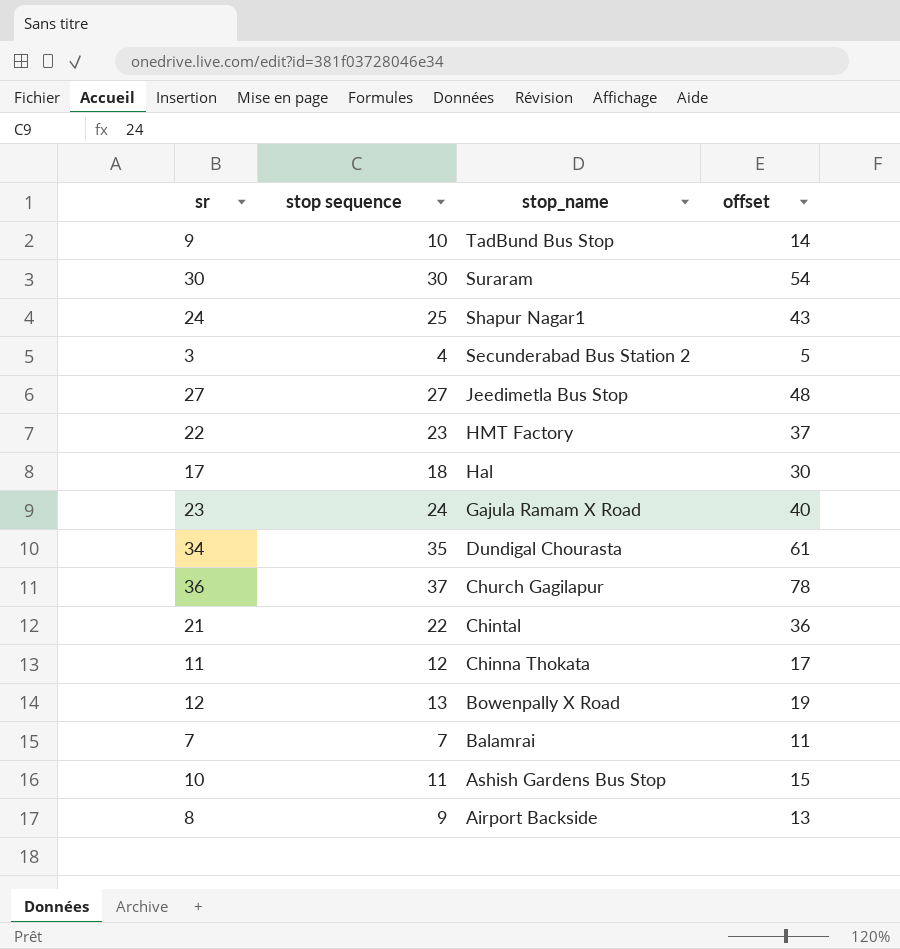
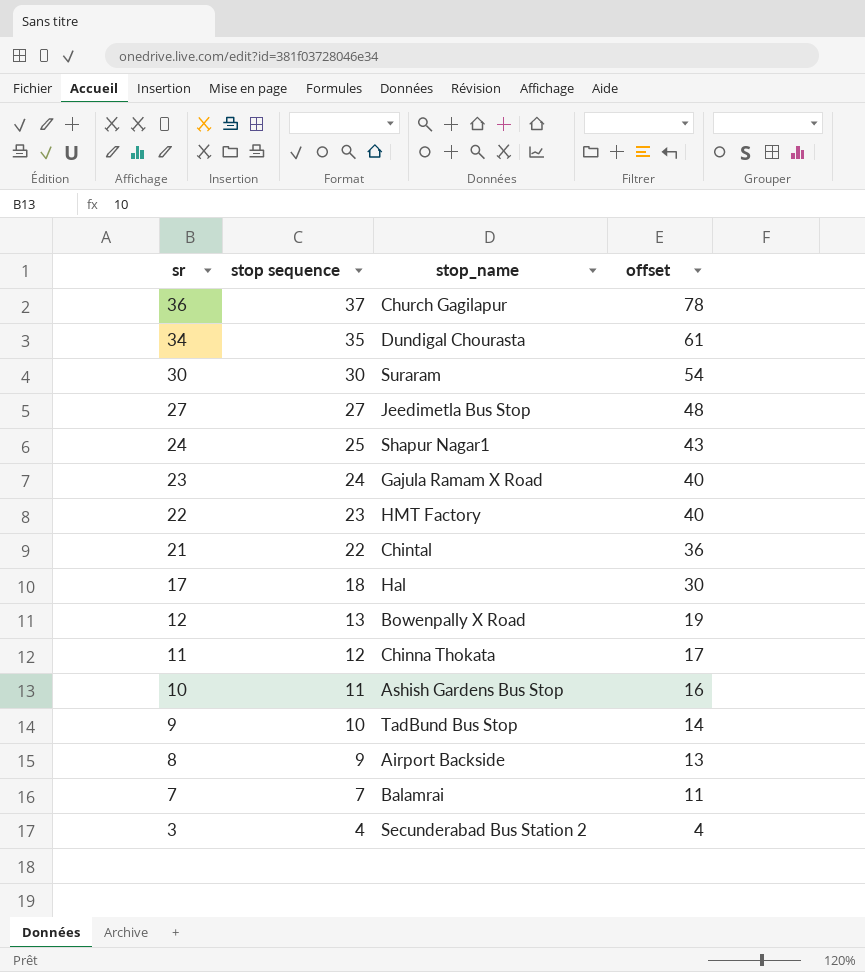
row order: stop_name descending -> sr descending
22 | offset: 37 -> 40
10 | offset: 15 -> 16
3 | offset: 5 -> 4

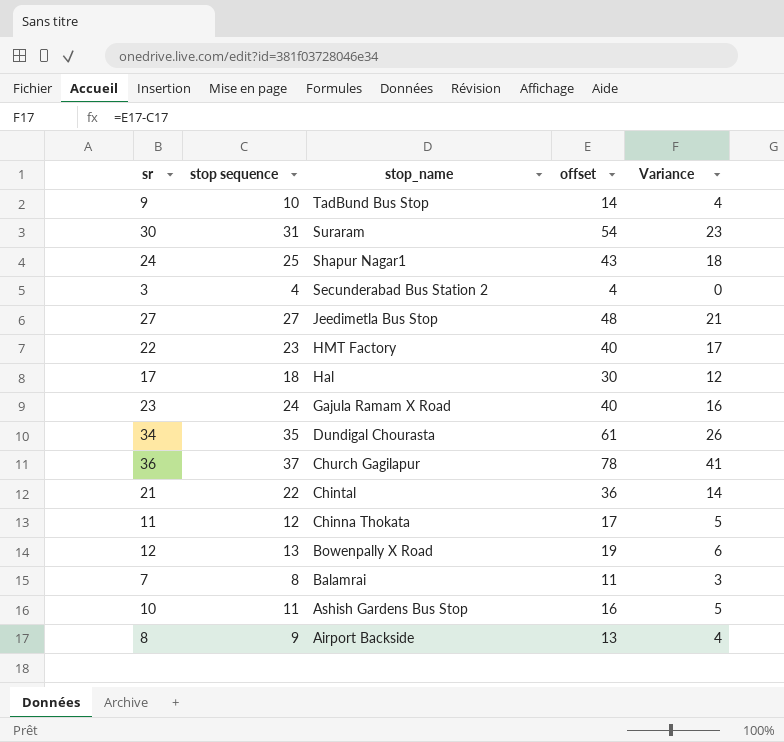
row order: sr descending -> stop_name descending
column Variance | formula: none -> [offset] - [stop sequence]
30 | stop sequence: 30 -> 31
7 | stop sequence: 7 -> 8

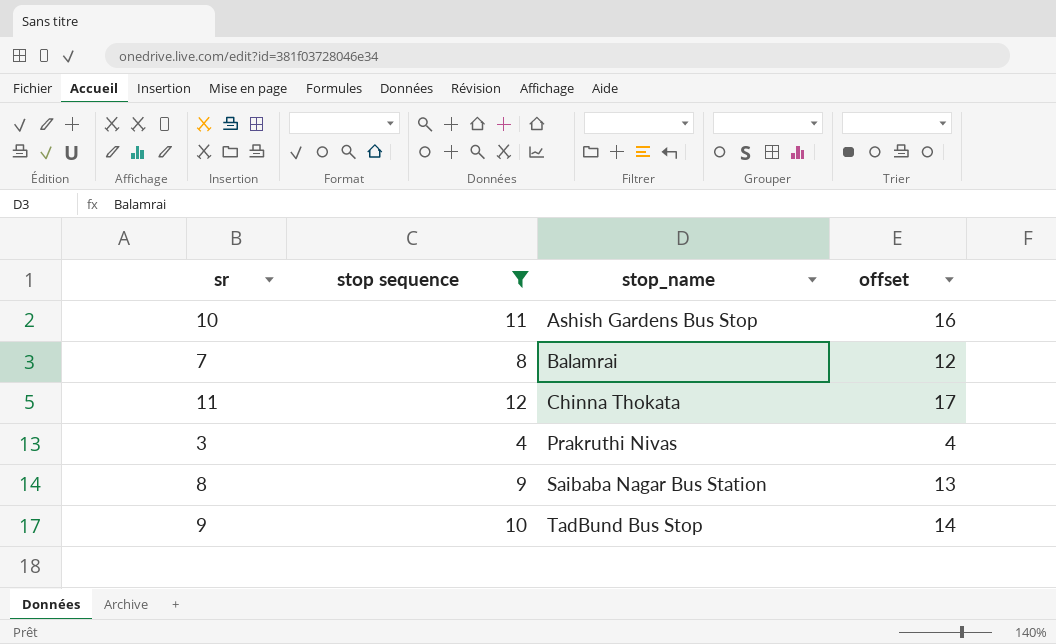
filter: none -> stop sequence <= 12
row order: stop_name descending -> stop_name ascending
column Variance | formula: [offset] - [stop sequence] -> none
7 | offset: 11 -> 12
3 | stop_name: Secunderabad Bus Station 2 -> Prakruthi Nivas
8 | stop_name: Airport Backside -> Saibaba Nagar Bus Station

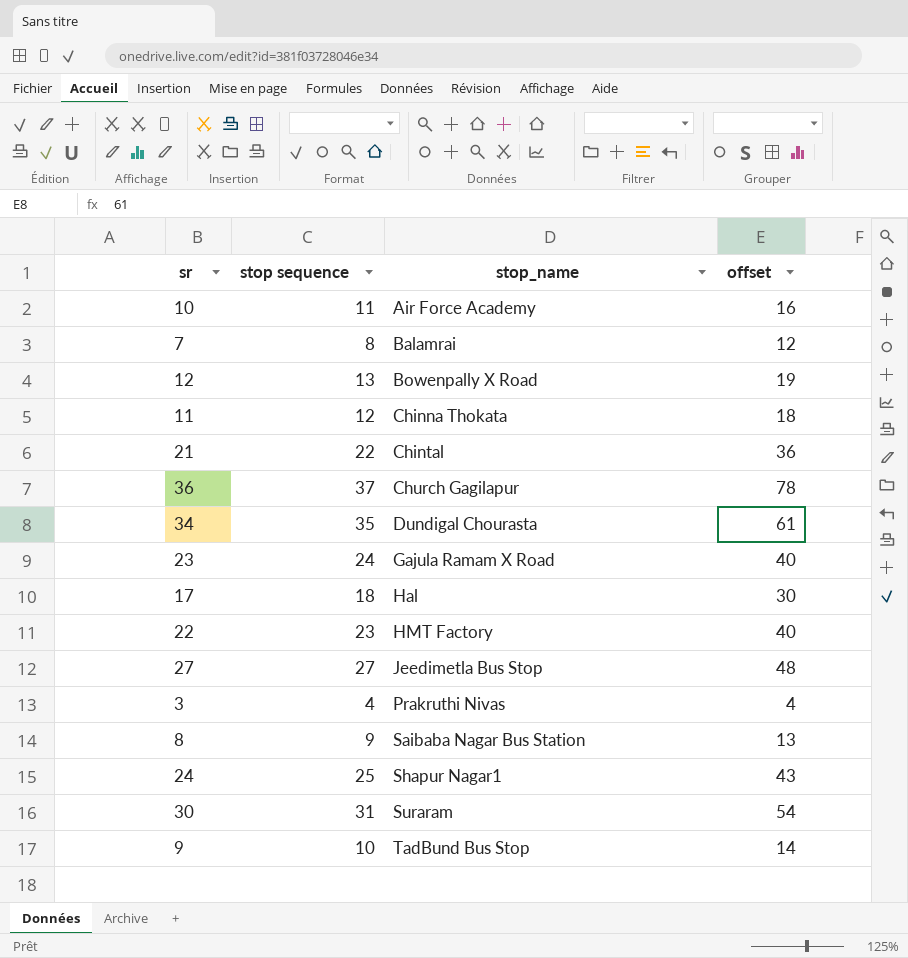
filter: stop sequence <= 12 -> none
10 | stop_name: Ashish Gardens Bus Stop -> Air Force Academy
11 | offset: 17 -> 18

